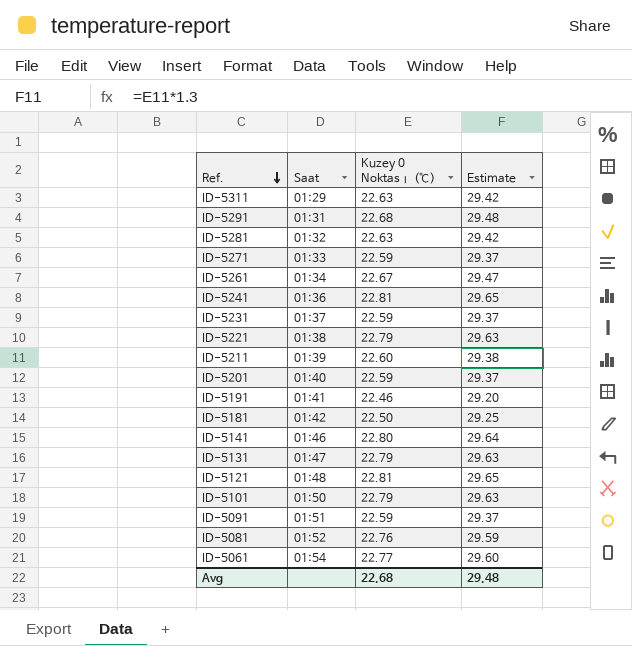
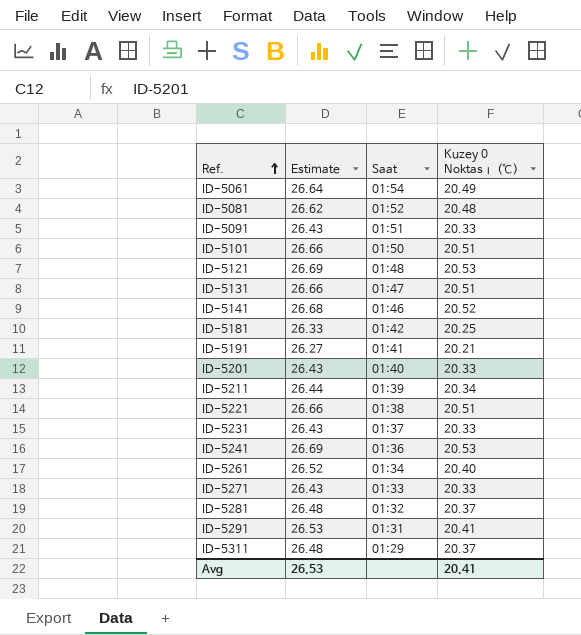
row order: Ref. descending -> Ref. ascending
column Estimate | position: 4 -> 2
ID-5061 | Estimate: 29.60 -> 26.64
ID-5061 | Kuzey 0 Noktası (℃): 22.77 -> 20.49
ID-5081 | Estimate: 29.59 -> 26.62
ID-5081 | Kuzey 0 Noktası (℃): 22.76 -> 20.48
ID-5091 | Estimate: 29.37 -> 26.43
ID-5091 | Kuzey 0 Noktası (℃): 22.59 -> 20.33
ID-5101 | Estimate: 29.63 -> 26.66
ID-5101 | Kuzey 0 Noktası (℃): 22.79 -> 20.51
ID-5121 | Estimate: 29.65 -> 26.69
ID-5121 | Kuzey 0 Noktası (℃): 22.81 -> 20.53
ID-5131 | Estimate: 29.63 -> 26.66
ID-5131 | Kuzey 0 Noktası (℃): 22.79 -> 20.51
ID-5141 | Estimate: 29.64 -> 26.68
ID-5141 | Kuzey 0 Noktası (℃): 22.80 -> 20.52
ID-5181 | Estimate: 29.25 -> 26.33
ID-5181 | Kuzey 0 Noktası (℃): 22.50 -> 20.25
ID-5191 | Estimate: 29.20 -> 26.27
ID-5191 | Kuzey 0 Noktası (℃): 22.46 -> 20.21
ID-5201 | Estimate: 29.37 -> 26.43
ID-5201 | Kuzey 0 Noktası (℃): 22.59 -> 20.33
ID-5211 | Estimate: 29.38 -> 26.44
ID-5211 | Kuzey 0 Noktası (℃): 22.60 -> 20.34
ID-5221 | Estimate: 29.63 -> 26.66
ID-5221 | Kuzey 0 Noktası (℃): 22.79 -> 20.51
ID-5231 | Estimate: 29.37 -> 26.43
ID-5231 | Kuzey 0 Noktası (℃): 22.59 -> 20.33
ID-5241 | Estimate: 29.65 -> 26.69
ID-5241 | Kuzey 0 Noktası (℃): 22.81 -> 20.53
ID-5261 | Estimate: 29.47 -> 26.52
ID-5261 | Kuzey 0 Noktası (℃): 22.67 -> 20.40
ID-5271 | Estimate: 29.37 -> 26.43
ID-5271 | Kuzey 0 Noktası (℃): 22.59 -> 20.33
ID-5281 | Estimate: 29.42 -> 26.48
ID-5281 | Kuzey 0 Noktası (℃): 22.63 -> 20.37
ID-5291 | Estimate: 29.48 -> 26.53
ID-5291 | Kuzey 0 Noktası (℃): 22.68 -> 20.41
ID-5311 | Estimate: 29.42 -> 26.48
ID-5311 | Kuzey 0 Noktası (℃): 22.63 -> 20.37
Avg | Estimate: 29.48 -> 26.53
Avg | Kuzey 0 Noktası (℃): 22.68 -> 20.41

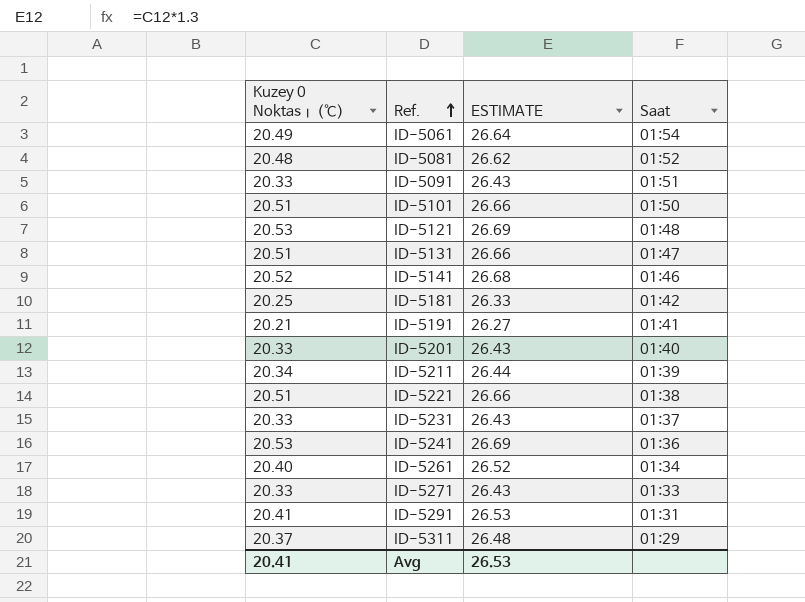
column Kuzey 0 Noktası (℃) | position: 4 -> 1
column name: Estimate -> ESTIMATE
row ID-5281: 26.48 | 01:32 | 20.37 -> none

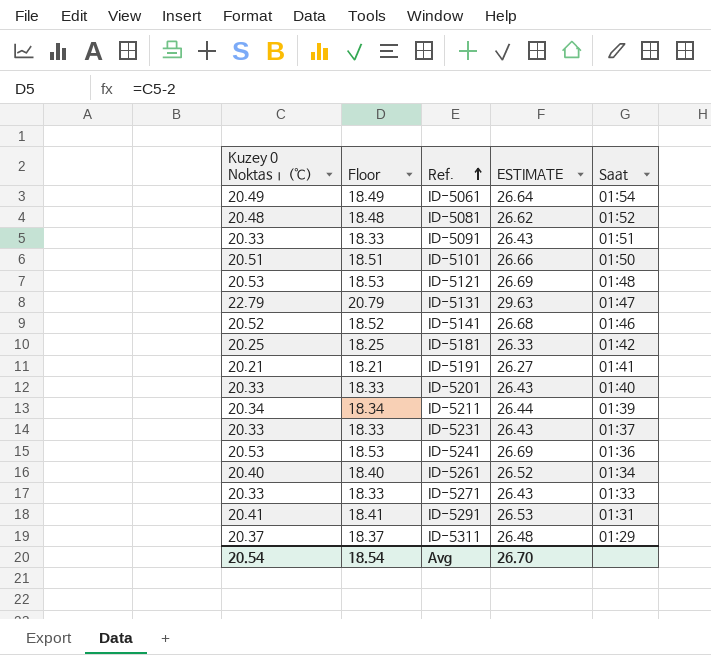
column Floor | formula: none -> [Kuzey 0 Noktası (℃)] - 2
row ID-5221: 20.51 | 26.66 | 01:38 -> none
ID-5131 | Kuzey 0 Noktası (℃): 20.51 -> 22.79
ID-5131 | ESTIMATE: 26.66 -> 29.63
Avg | Kuzey 0 Noktası (℃): 20.41 -> 20.54
Avg | ESTIMATE: 26.53 -> 26.70

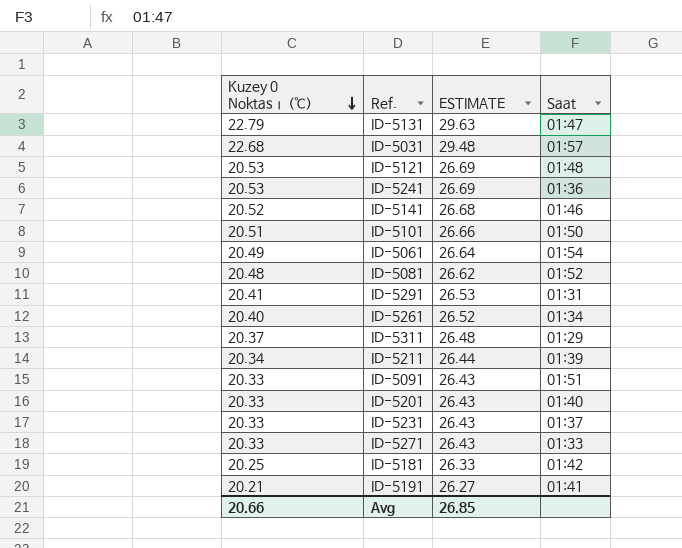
row order: Ref. ascending -> Kuzey 0 Noktası (℃) descending
column Floor | formula: [Kuzey 0 Noktası (℃)] - 2 -> none
row ID-5031: none -> 22.68 | 29.48 | 01:57
Avg | Kuzey 0 Noktası (℃): 20.54 -> 20.66
Avg | ESTIMATE: 26.70 -> 26.85

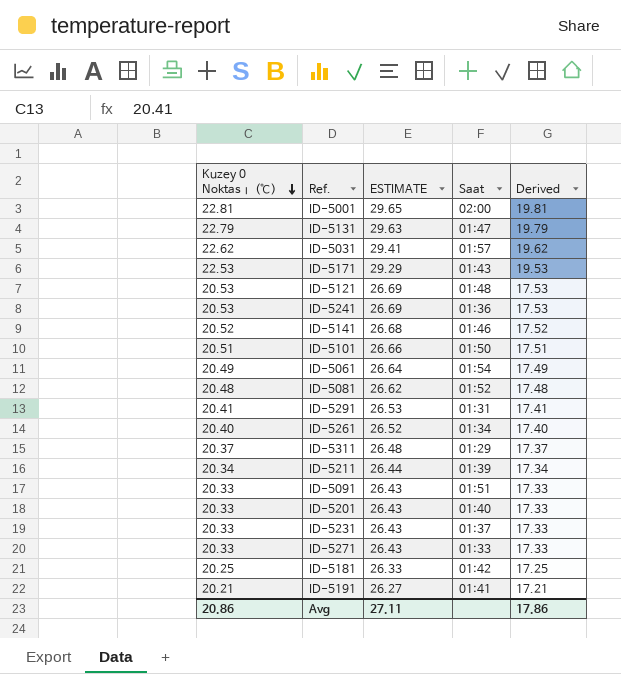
column Derived | formula: none -> [Kuzey 0 Noktası (℃)] - 3
row ID-5001: none -> 22.81 | 29.65 | 02:00 | 19.81
ID-5031 | Kuzey 0 Noktası (℃): 22.68 -> 22.62
ID-5031 | ESTIMATE: 29.48 -> 29.41
row ID-5171: none -> 22.53 | 29.29 | 01:43 | 19.53
Avg | Kuzey 0 Noktası (℃): 20.66 -> 20.86
Avg | ESTIMATE: 26.85 -> 27.11

